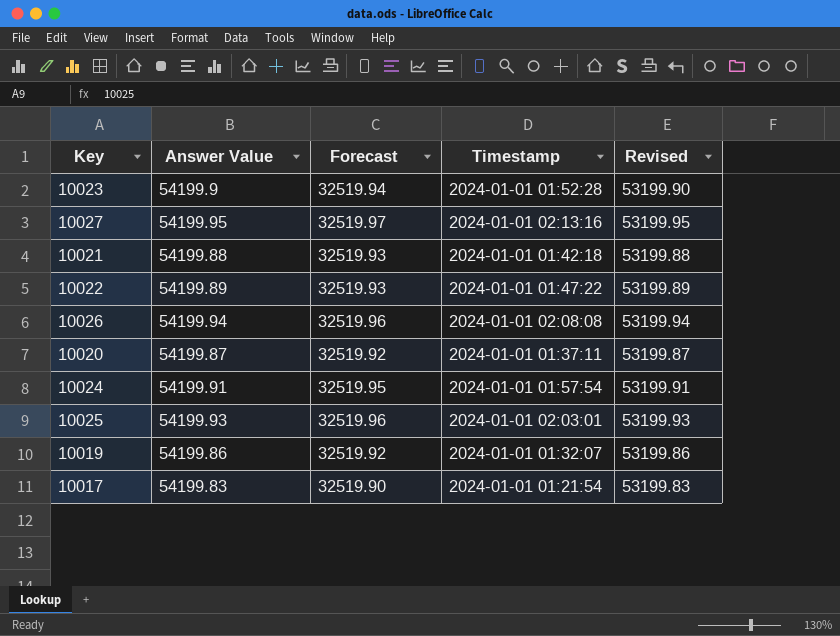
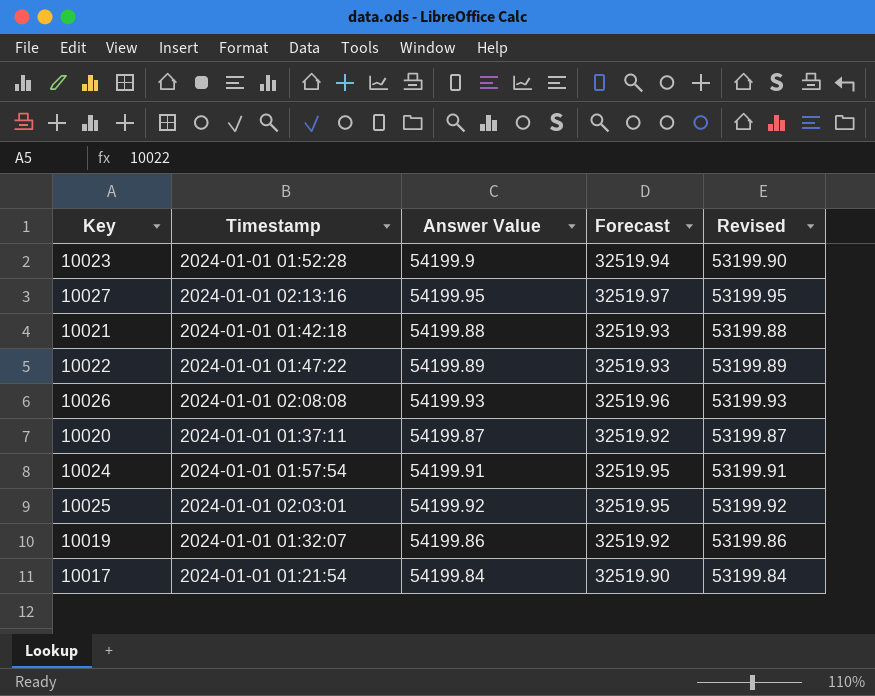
column Timestamp | position: 4 -> 2
10026 | Answer Value: 54199.94 -> 54199.93
10026 | Revised: 53199.94 -> 53199.93
10025 | Answer Value: 54199.93 -> 54199.92
10025 | Forecast: 32519.96 -> 32519.95
10025 | Revised: 53199.93 -> 53199.92
10017 | Answer Value: 54199.83 -> 54199.84
10017 | Revised: 53199.83 -> 53199.84

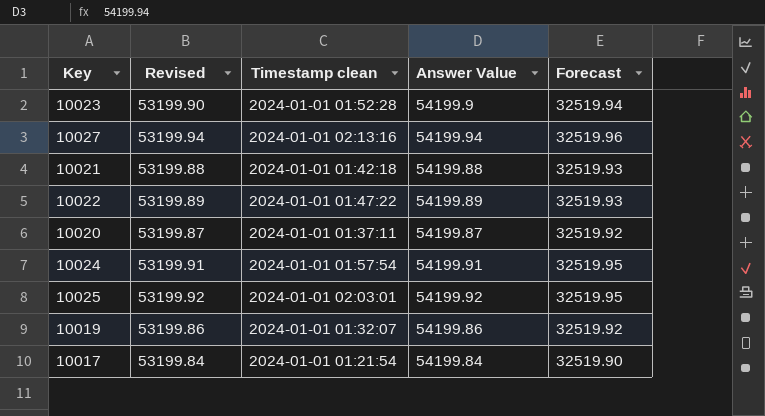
column Revised | position: 5 -> 2
column name: Timestamp -> Timestamp clean
row 10026: 2024-01-01 02:08:08 | 54199.93 | 32519.96 | 53199.93 -> none
10027 | Revised: 53199.95 -> 53199.94
10027 | Answer Value: 54199.95 -> 54199.94
10027 | Forecast: 32519.97 -> 32519.96

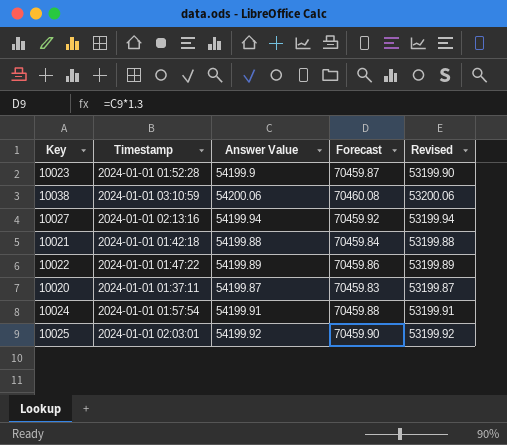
column name: Timestamp clean -> Timestamp
column Forecast | formula: [Answer Value] * 0.6 -> [Answer Value] * 1.3
column Revised | position: 2 -> 5
row 10019: 53199.86 | 2024-01-01 01:32:07 | 54199.86 | 32519.92 -> none
row 10017: 53199.84 | 2024-01-01 01:21:54 | 54199.84 | 32519.90 -> none
row 10038: none -> 2024-01-01 03:10:59 | 54200.06 | 70460.08 | 53200.06

